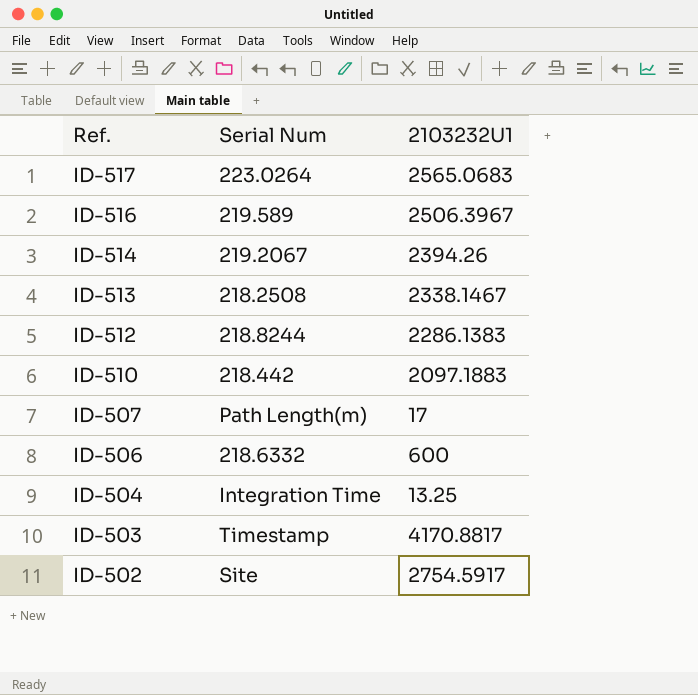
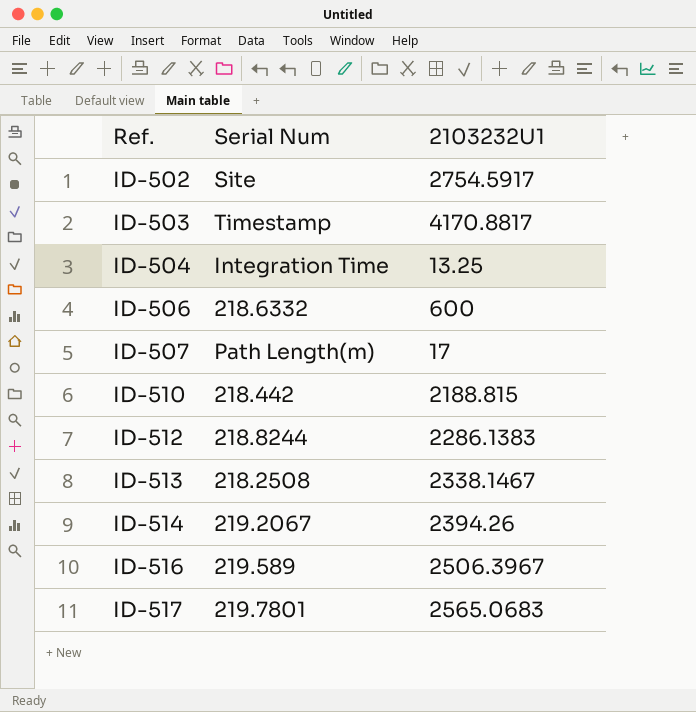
row order: Ref. descending -> Ref. ascending
ID-510 | 2103232U1: 2097.1883 -> 2188.815
ID-517 | Serial Num: 223.0264 -> 219.7801

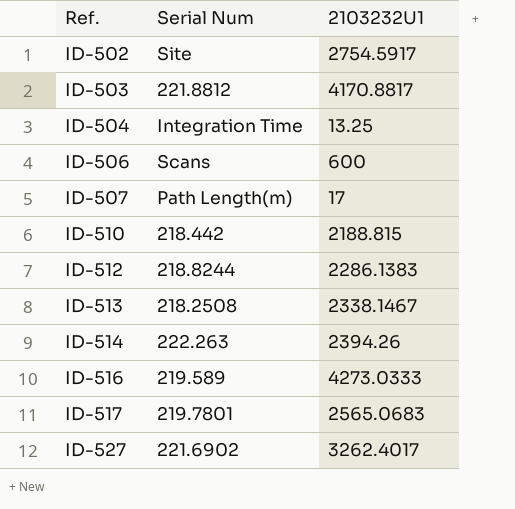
ID-503 | Serial Num: Timestamp -> 221.8812
ID-506 | Serial Num: 218.6332 -> Scans
ID-514 | Serial Num: 219.2067 -> 222.263
ID-516 | 2103232U1: 2506.3967 -> 4273.0333
row ID-527: none -> 221.6902 | 3262.4017

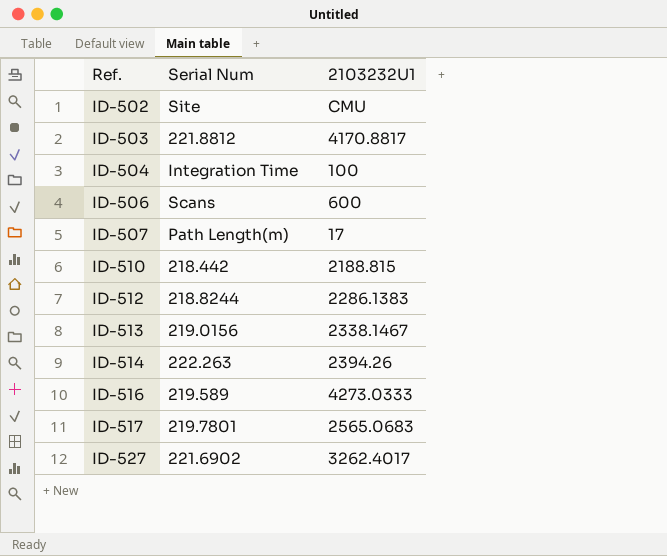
ID-502 | 2103232U1: 2754.5917 -> CMU
ID-504 | 2103232U1: 13.25 -> 100
ID-513 | Serial Num: 218.2508 -> 219.0156

